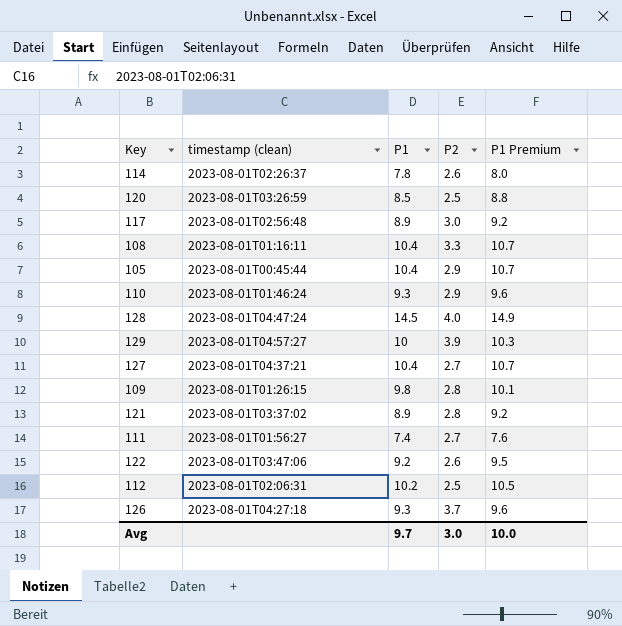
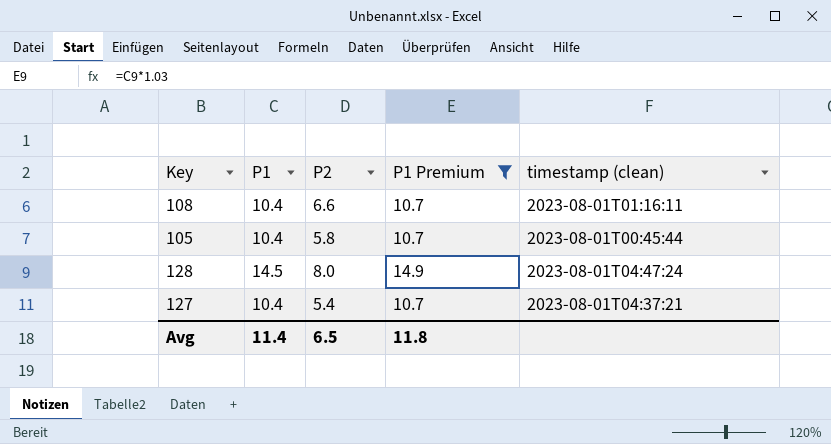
filter: none -> P1 Premium >= 10.7
column timestamp (clean) | position: 2 -> 5
108 | P2: 3.3 -> 6.6
105 | P2: 2.9 -> 5.8
128 | P2: 4.0 -> 8.0
127 | P2: 2.7 -> 5.4
Avg | P1: 9.7 -> 11.4
Avg | P2: 3.0 -> 6.5
Avg | P1 Premium: 10.0 -> 11.8

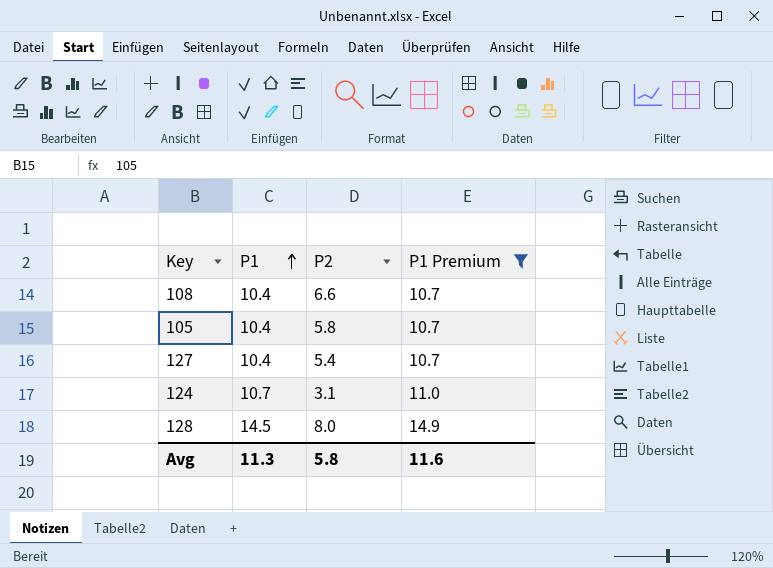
row order: none -> P1 ascending
column timestamp (clean) | position: 5 -> none
row 124: none -> 10.7 | 3.1 | 11.0
Avg | P1: 11.4 -> 11.3
Avg | P2: 6.5 -> 5.8
Avg | P1 Premium: 11.8 -> 11.6

